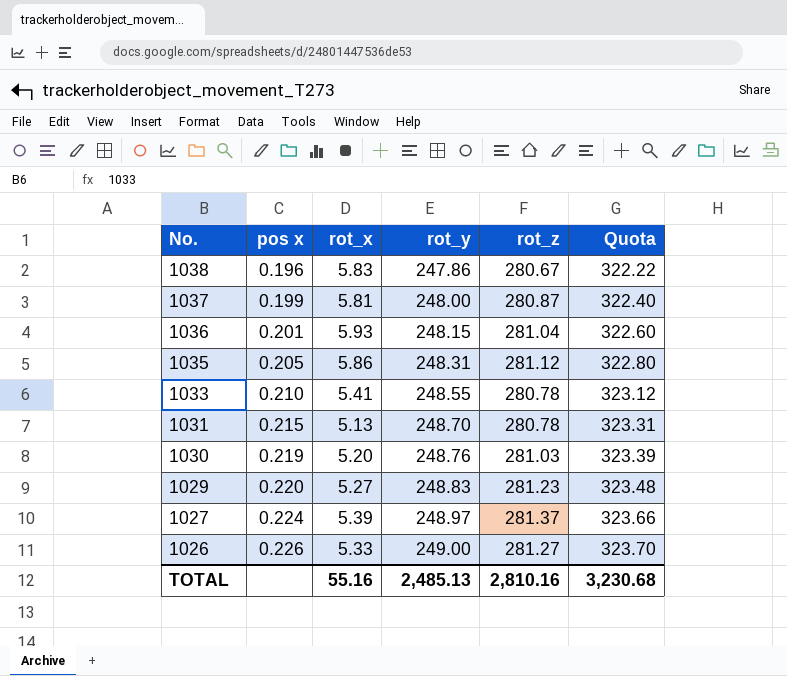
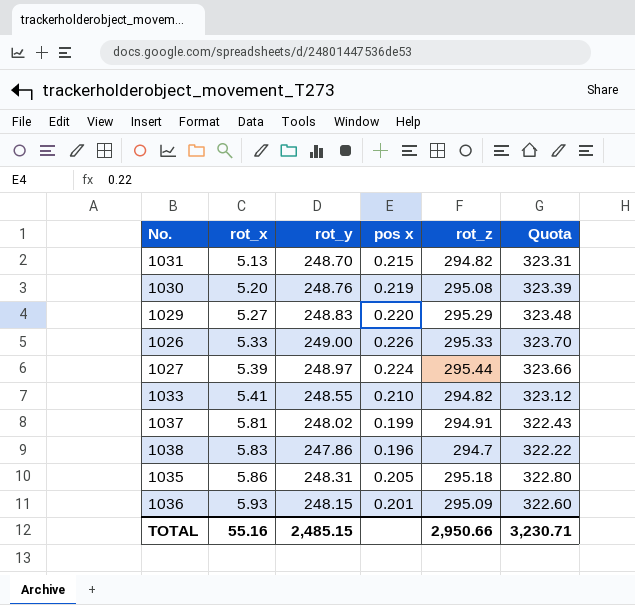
row order: No. descending -> rot_x ascending
column pos x | position: 2 -> 4
1031 | rot_z: 280.78 -> 294.82
1030 | rot_z: 281.03 -> 295.08
1029 | rot_z: 281.23 -> 295.29
1026 | rot_z: 281.27 -> 295.33
1027 | rot_z: 281.37 -> 295.44
1033 | rot_z: 280.78 -> 294.82
1037 | rot_y: 248.00 -> 248.02
1037 | rot_z: 280.87 -> 294.91
1037 | Quota: 322.40 -> 322.43
1038 | rot_z: 280.67 -> 294.7
1035 | rot_z: 281.12 -> 295.18
1036 | rot_z: 281.04 -> 295.09
TOTAL | rot_y: 2,485.13 -> 2,485.15
TOTAL | rot_z: 2,810.16 -> 2,950.66
TOTAL | Quota: 3,230.68 -> 3,230.71

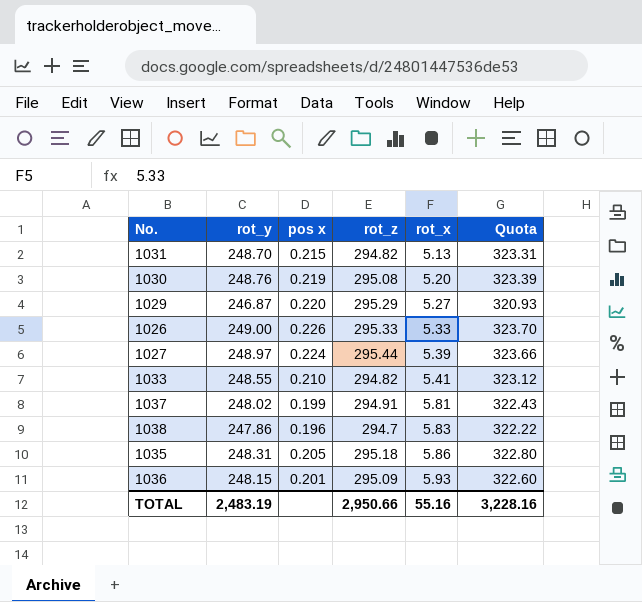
column rot_x | position: 2 -> 5
1029 | rot_y: 248.83 -> 246.87
1029 | Quota: 323.48 -> 320.93
TOTAL | rot_y: 2,485.15 -> 2,483.19
TOTAL | Quota: 3,230.71 -> 3,228.16

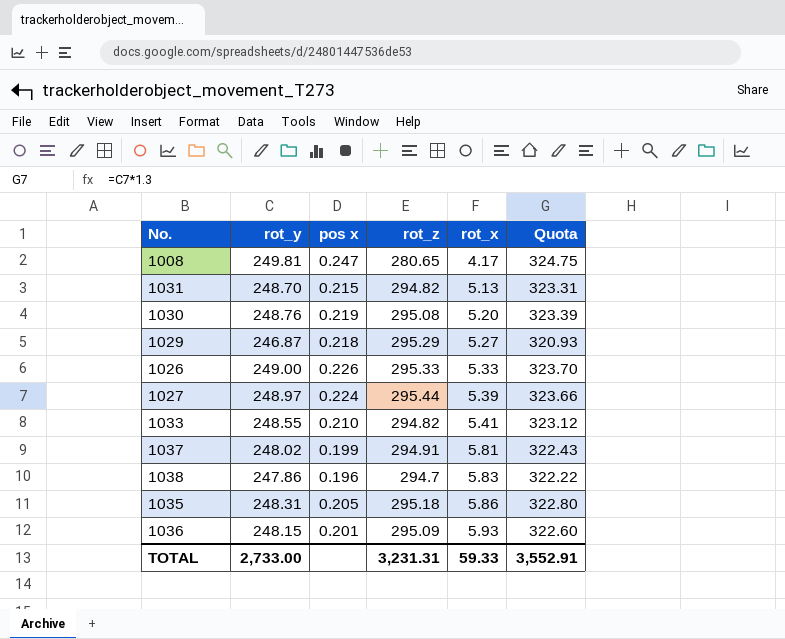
row 1008: none -> 249.81 | 0.247 | 280.65 | 4.17 | 324.75
1029 | pos x: 0.220 -> 0.218
TOTAL | rot_y: 2,483.19 -> 2,733.00
TOTAL | rot_z: 2,950.66 -> 3,231.31
TOTAL | rot_x: 55.16 -> 59.33
TOTAL | Quota: 3,228.16 -> 3,552.91

